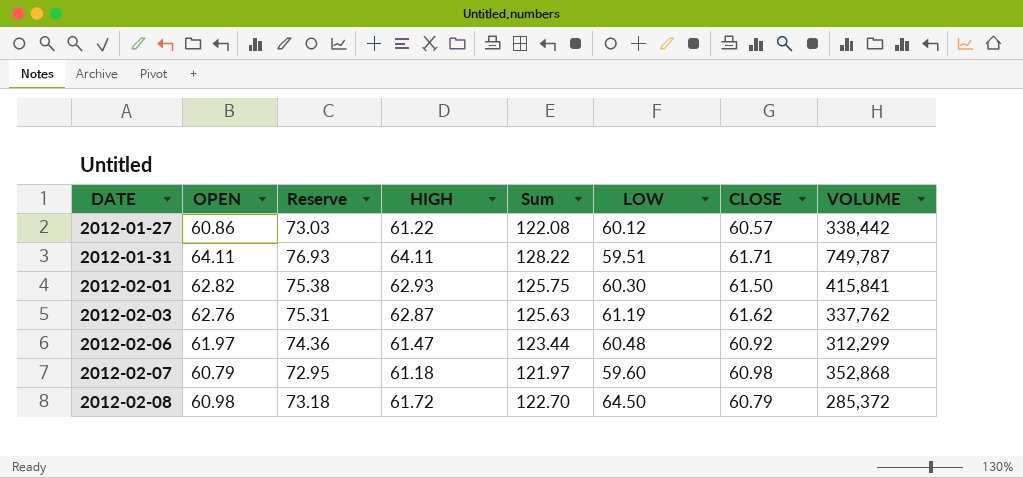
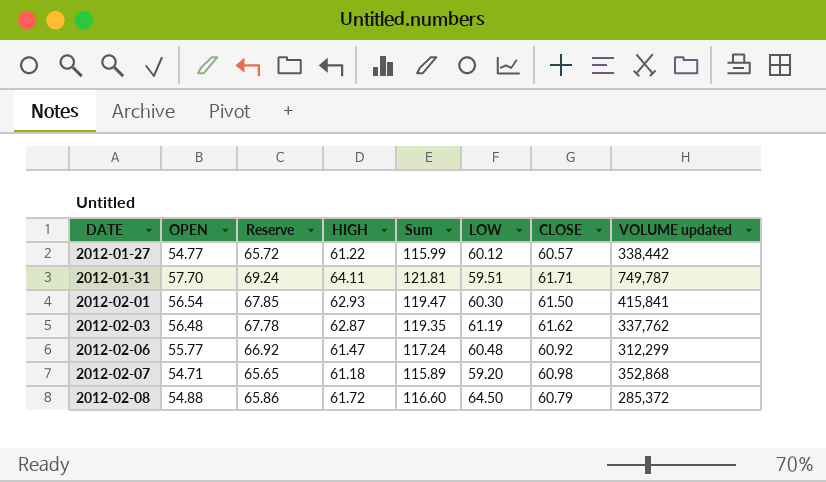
column name: VOLUME -> VOLUME updated
2012-01-27 | OPEN: 60.86 -> 54.77
2012-01-27 | Reserve: 73.03 -> 65.72
2012-01-27 | Sum: 122.08 -> 115.99
2012-01-31 | OPEN: 64.11 -> 57.70
2012-01-31 | Reserve: 76.93 -> 69.24
2012-01-31 | Sum: 128.22 -> 121.81
2012-02-01 | OPEN: 62.82 -> 56.54
2012-02-01 | Reserve: 75.38 -> 67.85
2012-02-01 | Sum: 125.75 -> 119.47
2012-02-03 | OPEN: 62.76 -> 56.48
2012-02-03 | Reserve: 75.31 -> 67.78
2012-02-03 | Sum: 125.63 -> 119.35
2012-02-06 | OPEN: 61.97 -> 55.77
2012-02-06 | Reserve: 74.36 -> 66.92
2012-02-06 | Sum: 123.44 -> 117.24
2012-02-07 | OPEN: 60.79 -> 54.71
2012-02-07 | Reserve: 72.95 -> 65.65
2012-02-07 | Sum: 121.97 -> 115.89
2012-02-07 | LOW: 59.60 -> 59.20
2012-02-08 | OPEN: 60.98 -> 54.88
2012-02-08 | Reserve: 73.18 -> 65.86
2012-02-08 | Sum: 122.70 -> 116.60

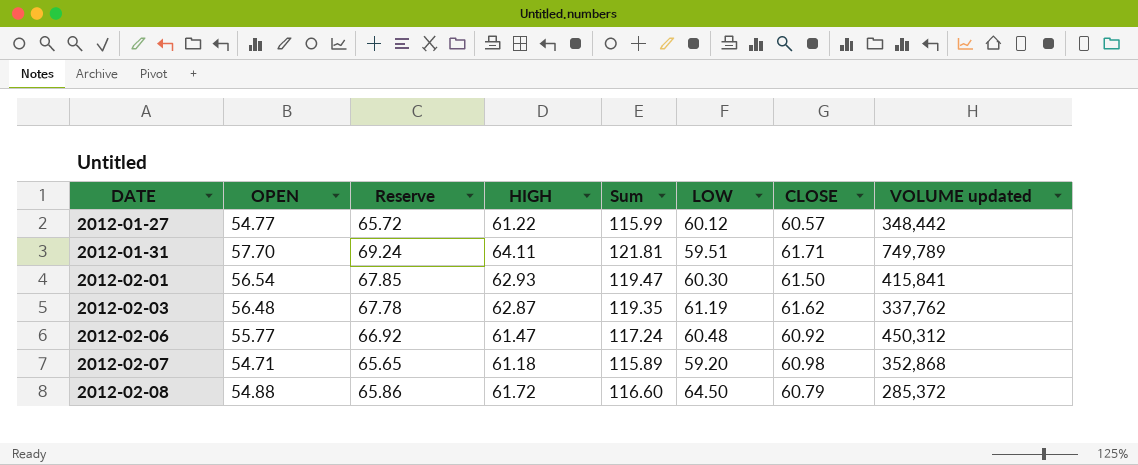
2012-01-27 | VOLUME updated: 338,442 -> 348,442
2012-01-31 | VOLUME updated: 749,787 -> 749,789
2012-02-06 | VOLUME updated: 312,299 -> 450,312

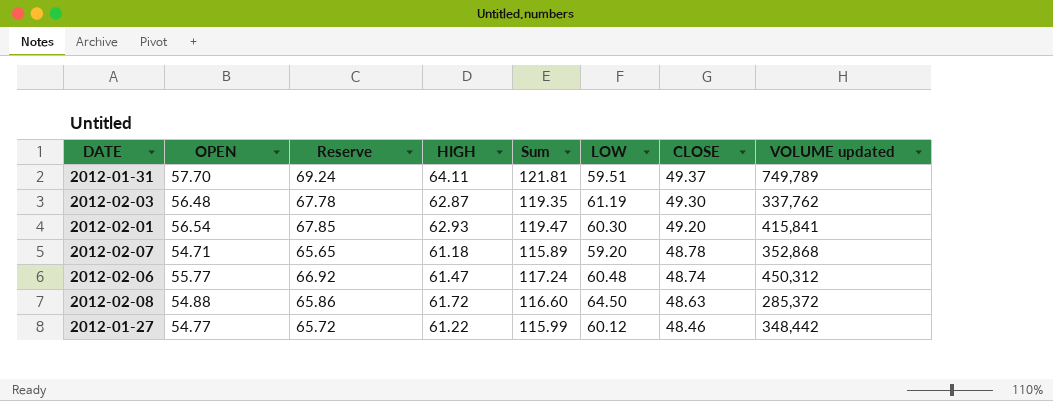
row order: DATE ascending -> CLOSE descending
2012-01-31 | CLOSE: 61.71 -> 49.37
2012-02-03 | CLOSE: 61.62 -> 49.30
2012-02-01 | CLOSE: 61.50 -> 49.20
2012-02-07 | CLOSE: 60.98 -> 48.78
2012-02-06 | CLOSE: 60.92 -> 48.74
2012-02-08 | CLOSE: 60.79 -> 48.63
2012-01-27 | CLOSE: 60.57 -> 48.46

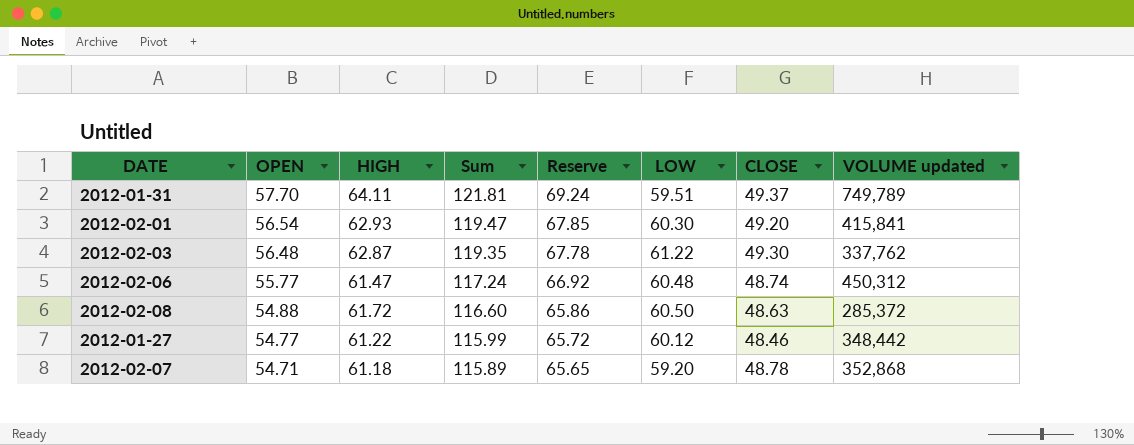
row order: CLOSE descending -> OPEN descending
column Reserve | position: 3 -> 5
2012-02-03 | LOW: 61.19 -> 61.22
2012-02-08 | LOW: 64.50 -> 60.50

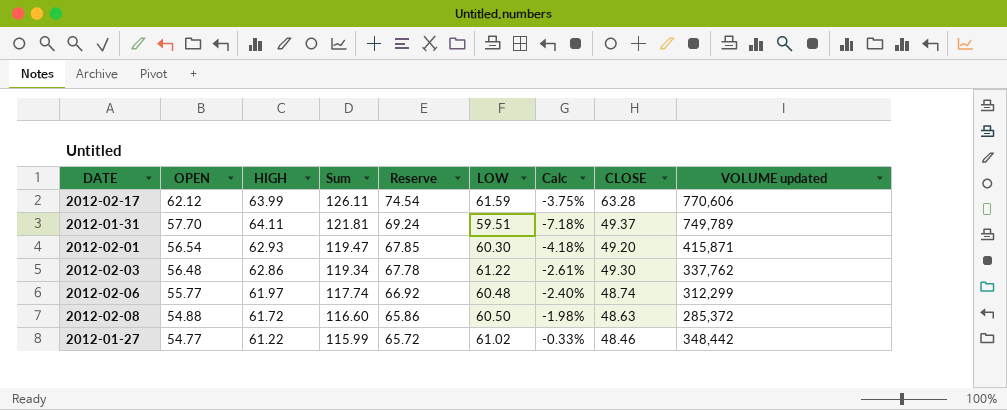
column Calc | formula: none -> ([LOW] - [HIGH]) / [HIGH]
row 2012-02-07: 54.71 | 61.18 | 115.89 | 65.65 | 59.20 | 48.78 | 352,868 -> none
row 2012-02-17: none -> 62.12 | 63.99 | 126.11 | 74.54 | 61.59 | -3.75% | 63.28 | 770,606
2012-02-01 | VOLUME updated: 415,841 -> 415,871
2012-02-03 | HIGH: 62.87 -> 62.86
2012-02-03 | Sum: 119.35 -> 119.34
2012-02-06 | HIGH: 61.47 -> 61.97
2012-02-06 | Sum: 117.24 -> 117.74
2012-02-06 | VOLUME updated: 450,312 -> 312,299
2012-01-27 | LOW: 60.12 -> 61.02

